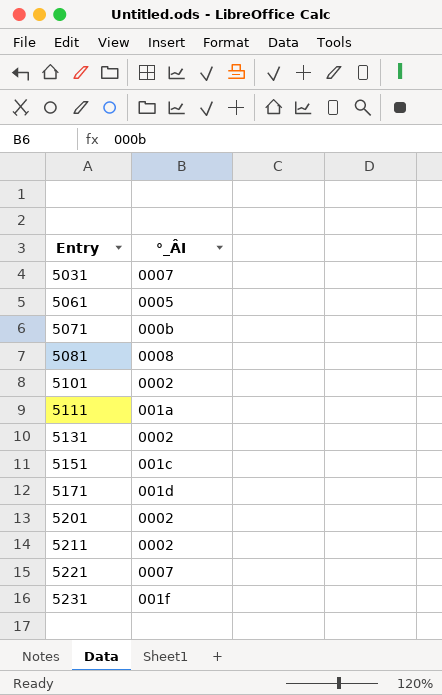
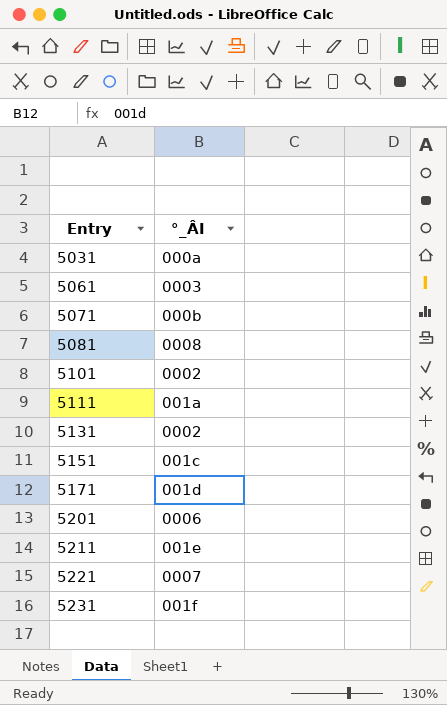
5031 | °_ÂI: 0007 -> 000a
5061 | °_ÂI: 0005 -> 0003
5201 | °_ÂI: 0002 -> 0006
5211 | °_ÂI: 0002 -> 001e

